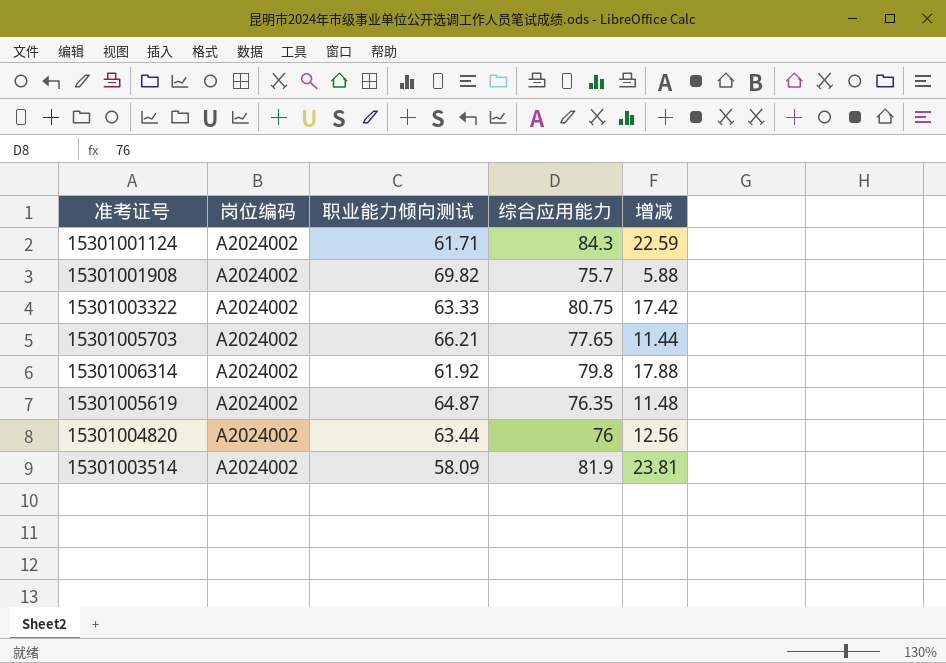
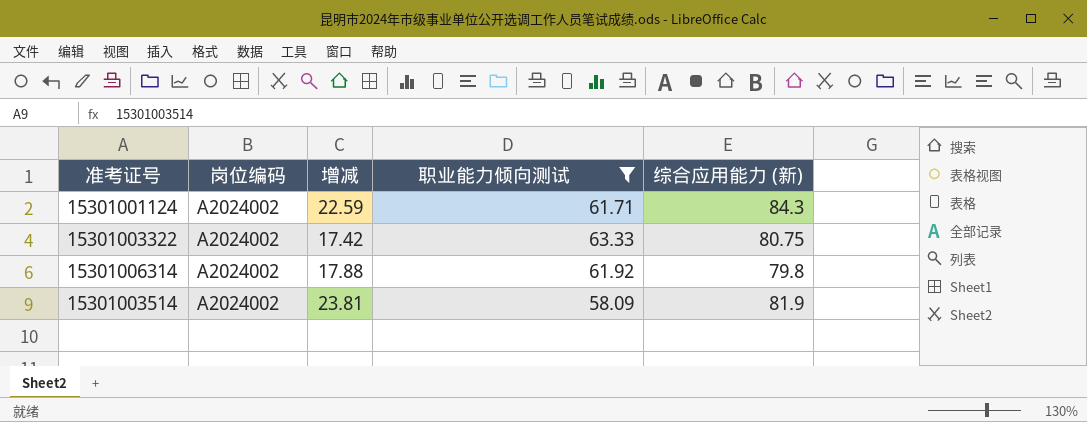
filter: none -> 职业能力倾向测试 <= 63.33
column 增减 | position: 5 -> 3
column name: 综合应用能力 -> 综合应用能力 (新)

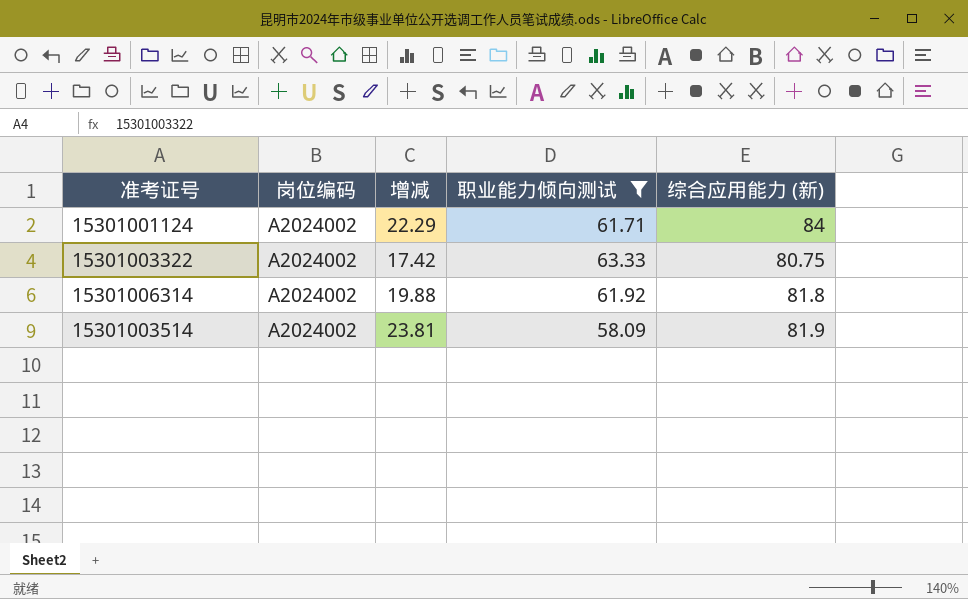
15301001124 | 增减: 22.59 -> 22.29
15301001124 | 综合应用能力 (新): 84.3 -> 84
15301006314 | 增减: 17.88 -> 19.88
15301006314 | 综合应用能力 (新): 79.8 -> 81.8

